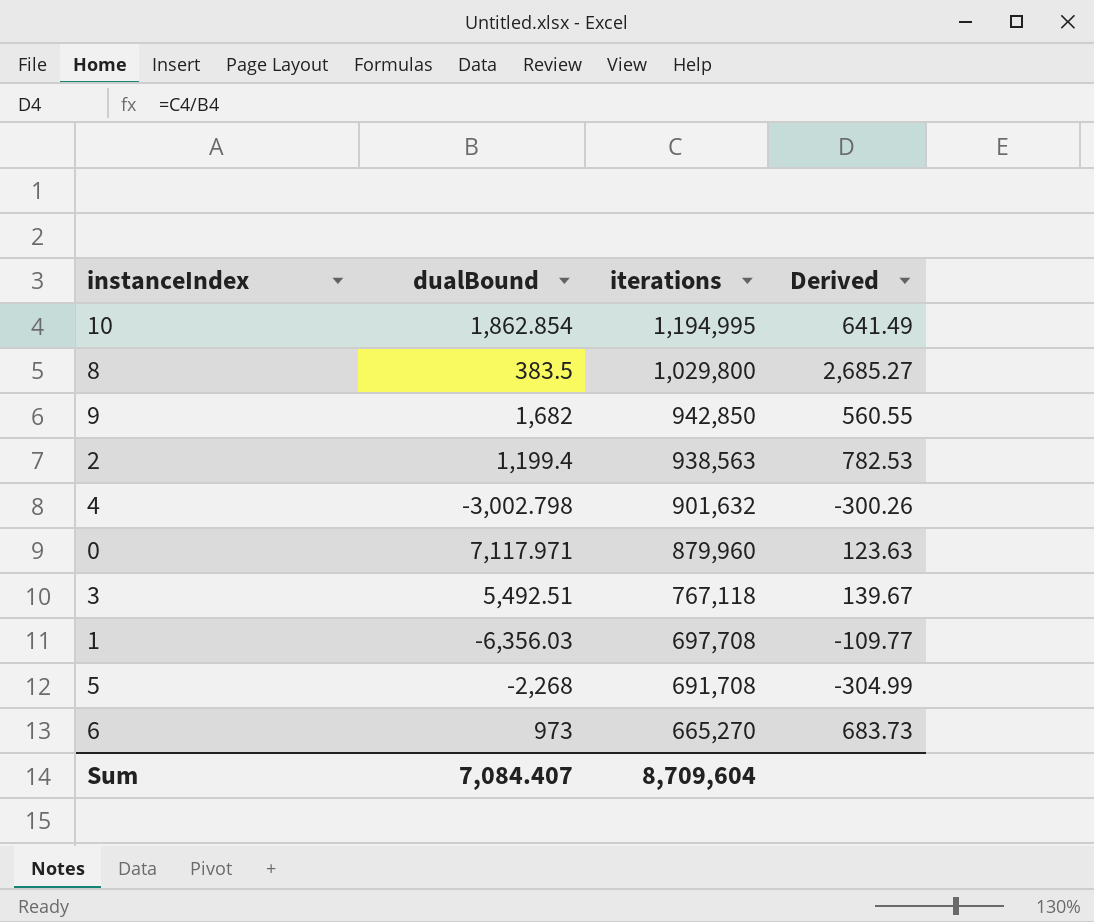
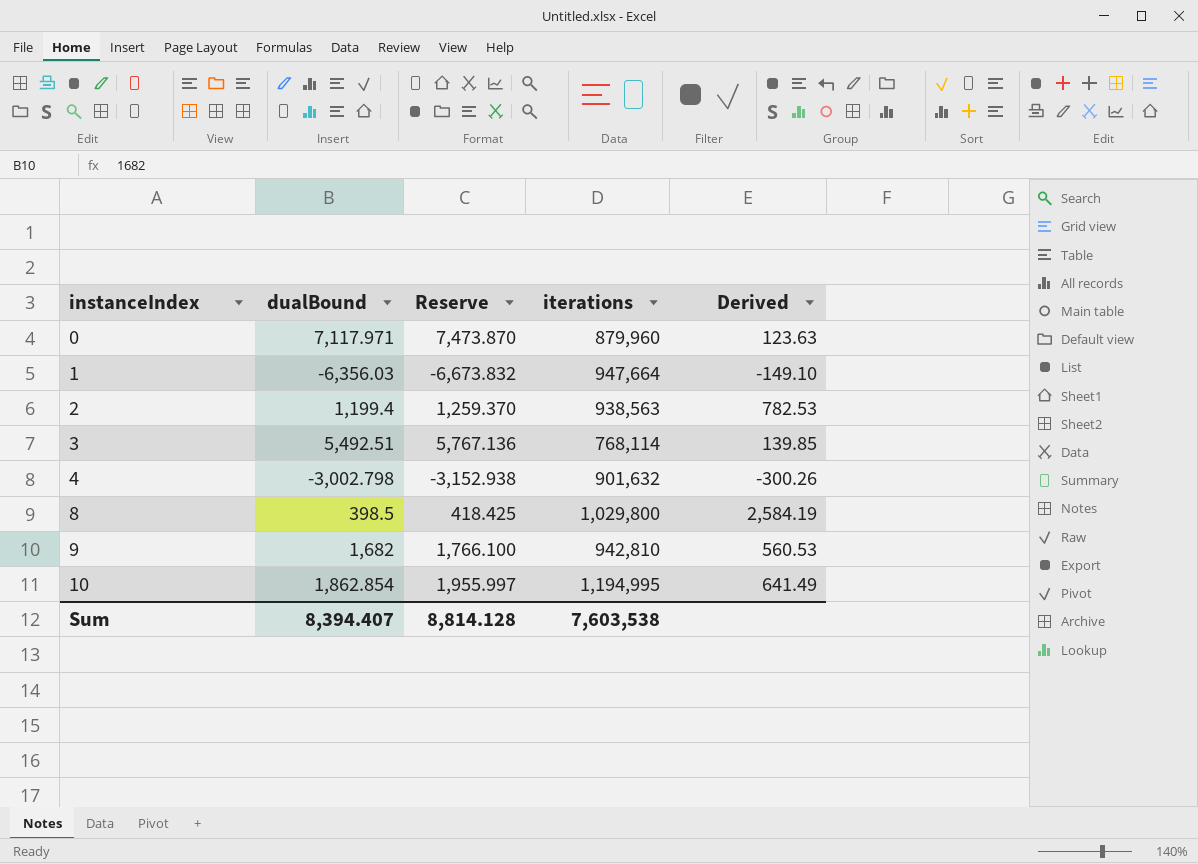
row order: iterations descending -> instanceIndex ascending
column Reserve | formula: none -> [dualBound] * 1.05
row 5: -2,268 | 691,708 | -304.99 -> none
row 6: 973 | 665,270 | 683.73 -> none
1 | iterations: 697,708 -> 947,664
1 | Derived: -109.77 -> -149.10
3 | iterations: 767,118 -> 768,114
3 | Derived: 139.67 -> 139.85
8 | dualBound: 383.5 -> 398.5
8 | Derived: 2,685.27 -> 2,584.19
9 | iterations: 942,850 -> 942,810
9 | Derived: 560.55 -> 560.53
Sum | dualBound: 7,084.407 -> 8,394.407
Sum | iterations: 8,709,604 -> 7,603,538

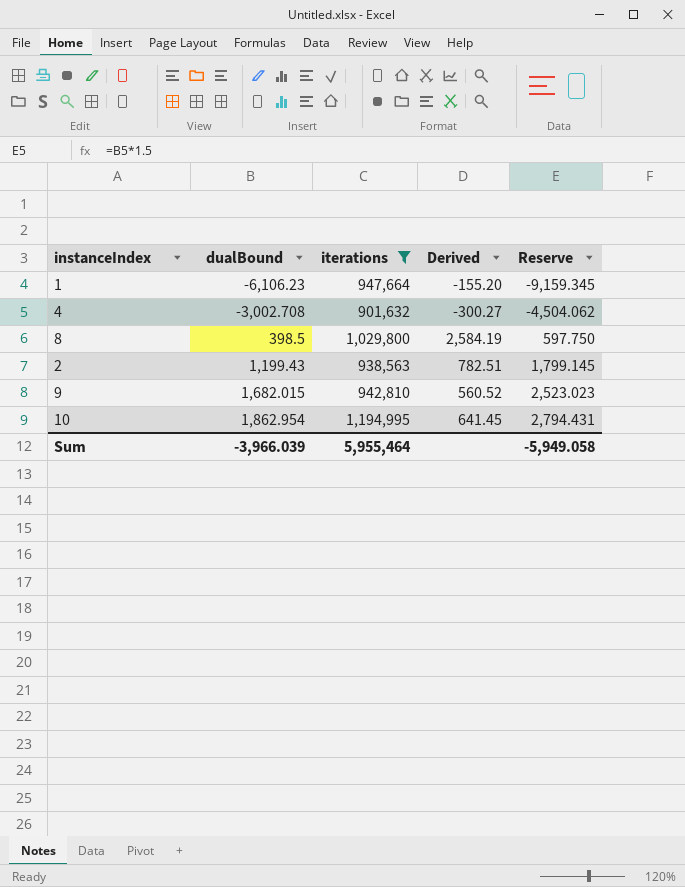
filter: none -> iterations >= 901,632
row order: instanceIndex ascending -> dualBound ascending
column Reserve | formula: [dualBound] * 1.05 -> [dualBound] * 1.5
column Reserve | position: 3 -> 5
1 | dualBound: -6,356.03 -> -6,106.23
1 | Derived: -149.10 -> -155.20
4 | dualBound: -3,002.798 -> -3,002.708
4 | Derived: -300.26 -> -300.27
2 | dualBound: 1,199.4 -> 1,199.43
2 | Derived: 782.53 -> 782.51
9 | dualBound: 1,682 -> 1,682.015
9 | Derived: 560.53 -> 560.52
10 | dualBound: 1,862.854 -> 1,862.954
10 | Derived: 641.49 -> 641.45
Sum | dualBound: 8,394.407 -> -3,966.039
Sum | iterations: 7,603,538 -> 5,955,464
Sum | Reserve: 8,814.128 -> -5,949.058

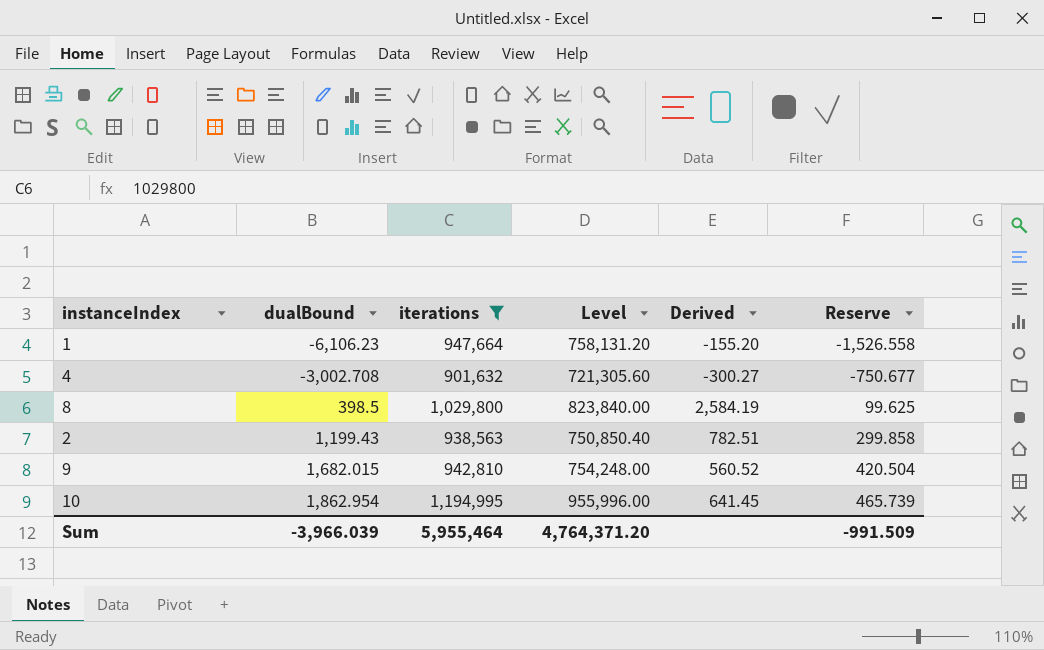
column Level | formula: none -> [iterations] * 0.8
column Reserve | formula: [dualBound] * 1.5 -> [dualBound] * 0.25
Sum | Reserve: -5,949.058 -> -991.509

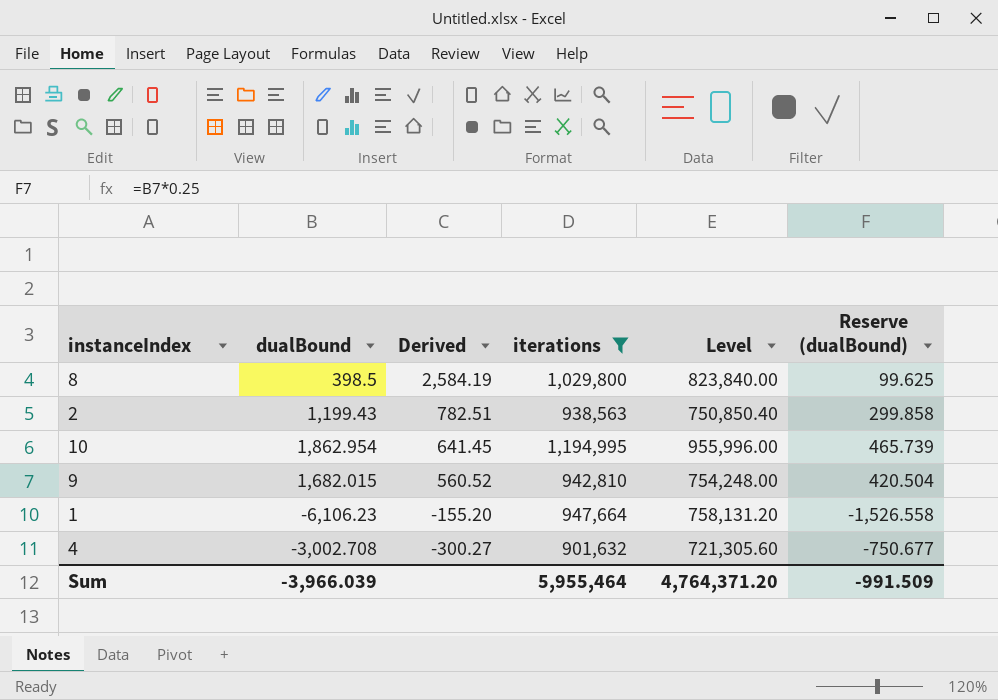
row order: dualBound ascending -> Derived descending
column Derived | position: 5 -> 3
column name: Reserve -> Reserve (dualBound)

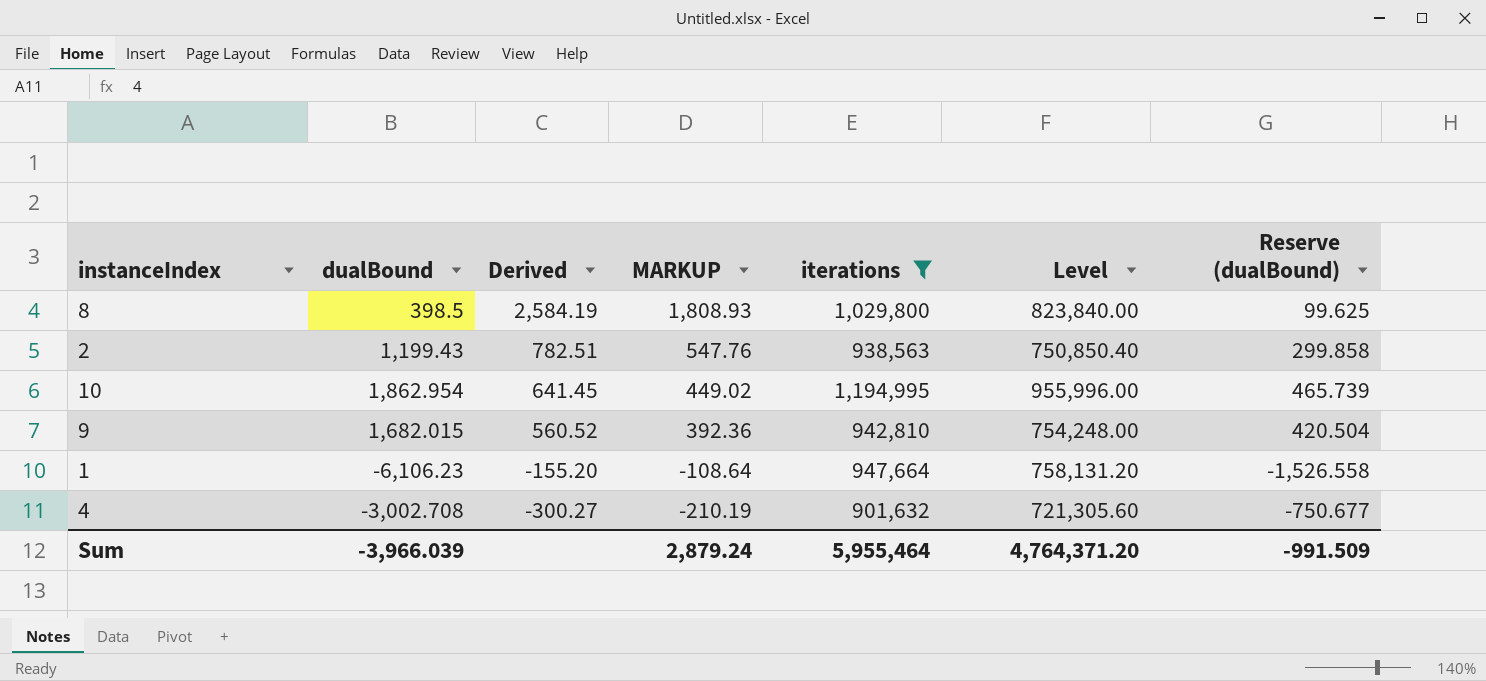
column MARKUP | formula: none -> [Derived] * 0.7

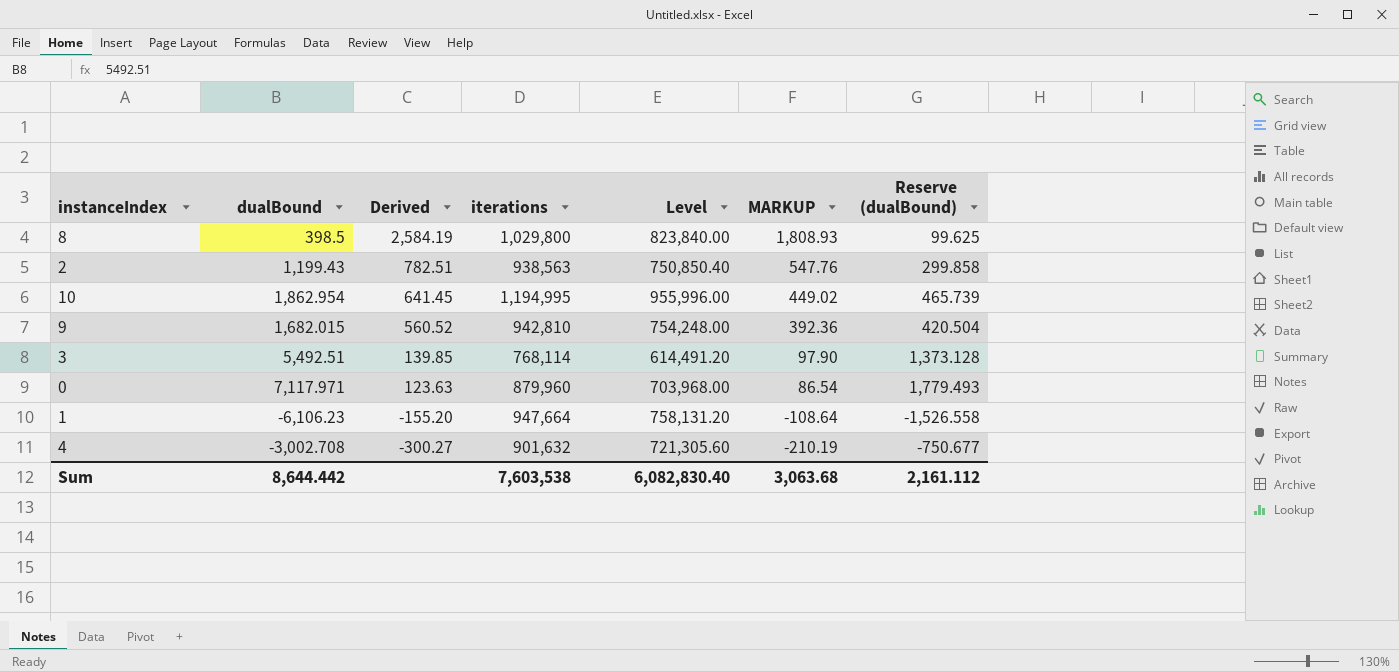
filter: iterations >= 901,632 -> none
column MARKUP | position: 4 -> 6
Sum | dualBound: -3,966.039 -> 8,644.442
Sum | iterations: 5,955,464 -> 7,603,538
Sum | Level: 4,764,371.20 -> 6,082,830.40
Sum | MARKUP: 2,879.24 -> 3,063.68
Sum | Reserve (dualBound): -991.509 -> 2,161.112

